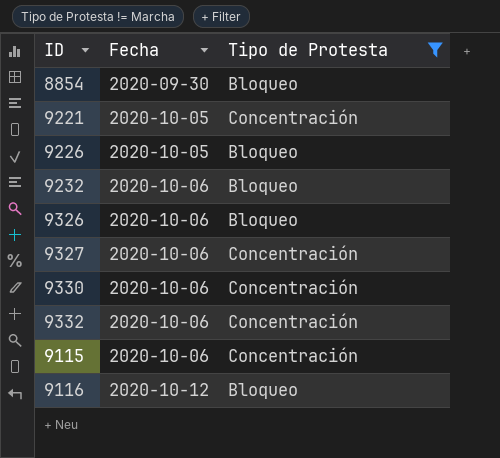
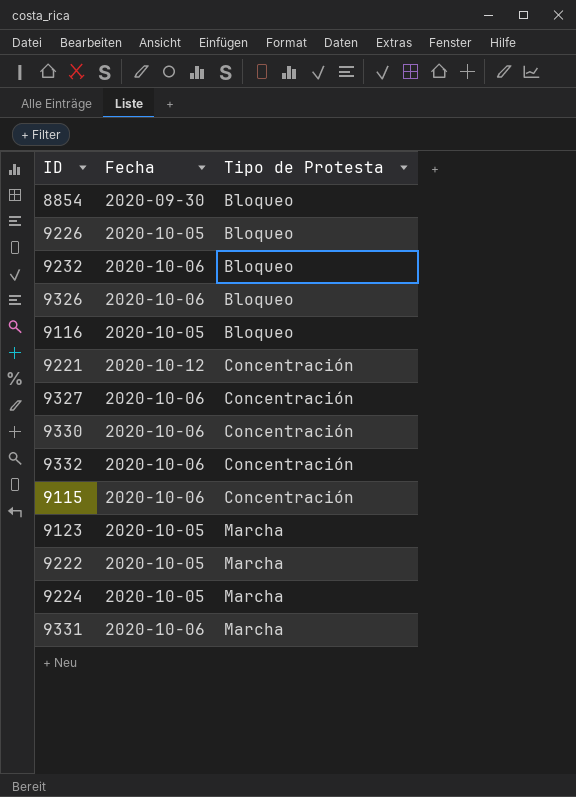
filter: Tipo de Protesta != Marcha -> none
row order: Fecha ascending -> Tipo de Protesta ascending
9116 | Fecha: 2020-10-12 -> 2020-10-05
9221 | Fecha: 2020-10-05 -> 2020-10-12

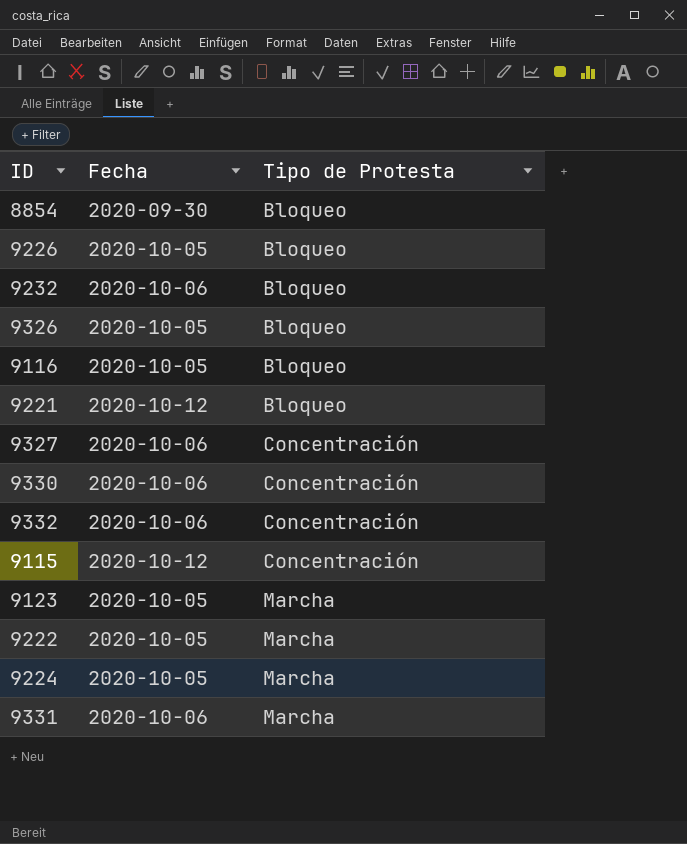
9326 | Fecha: 2020-10-06 -> 2020-10-05
9221 | Tipo de Protesta: Concentración -> Bloqueo
9115 | Fecha: 2020-10-06 -> 2020-10-12

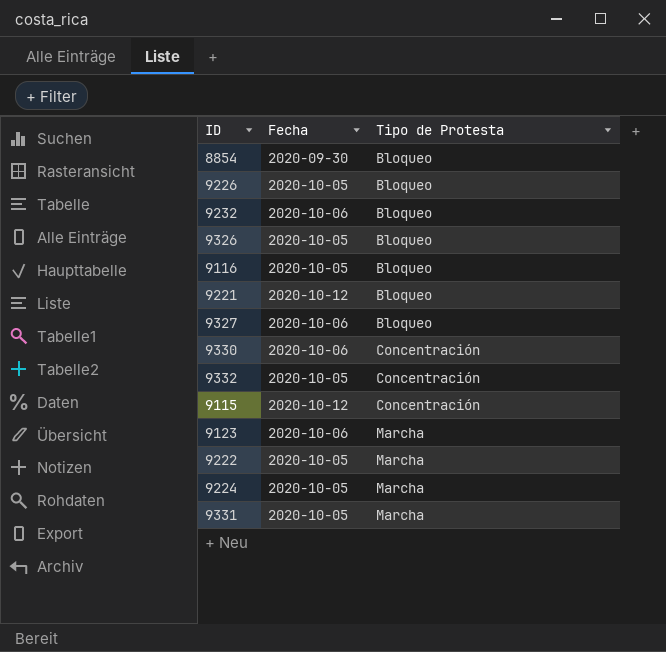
9327 | Tipo de Protesta: Concentración -> Bloqueo
9332 | Fecha: 2020-10-06 -> 2020-10-05
9123 | Fecha: 2020-10-05 -> 2020-10-06
9331 | Fecha: 2020-10-06 -> 2020-10-05

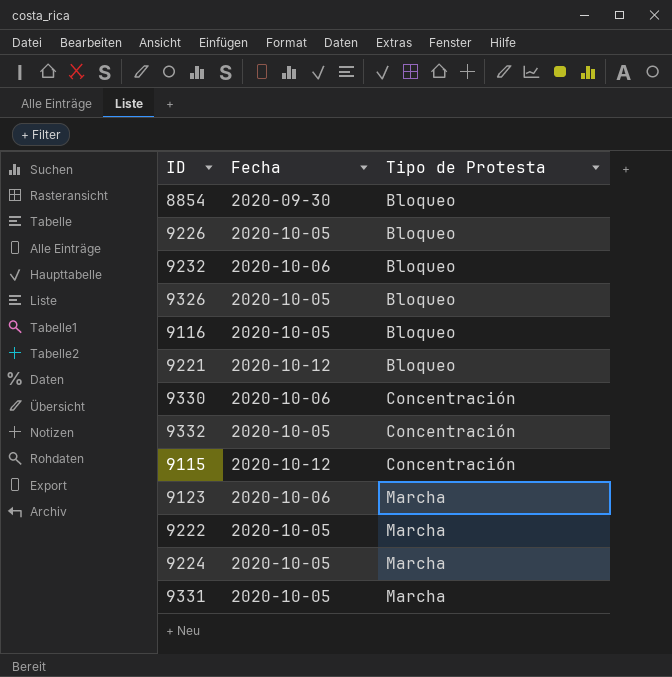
row 9327: 2020-10-06 | Bloqueo -> none

